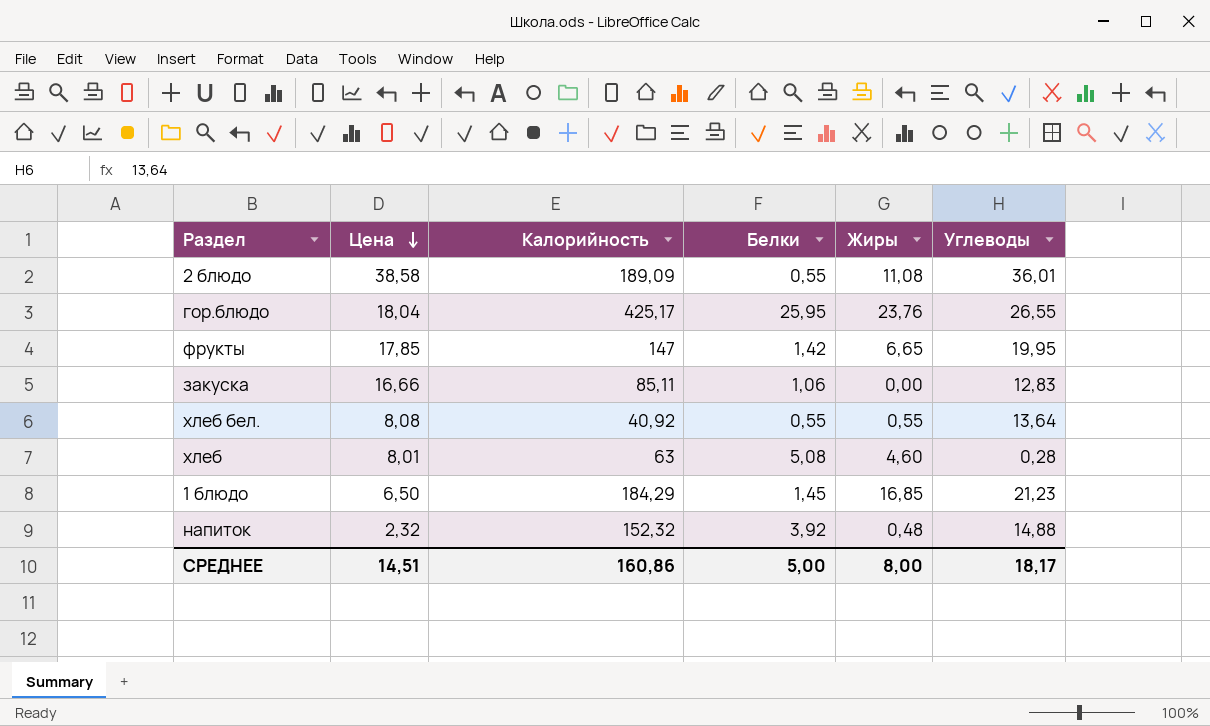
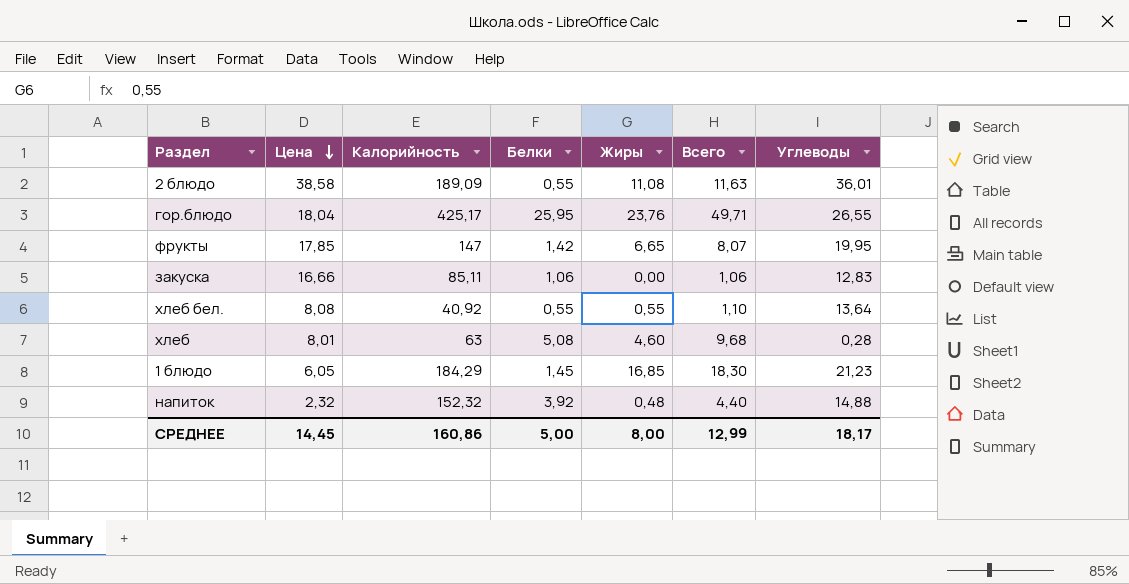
column Всего | formula: none -> [Белки] + [Жиры]
1 блюдо | Цена: 6,50 -> 6,05
СРЕДНЕЕ | Цена: 14,51 -> 14,45

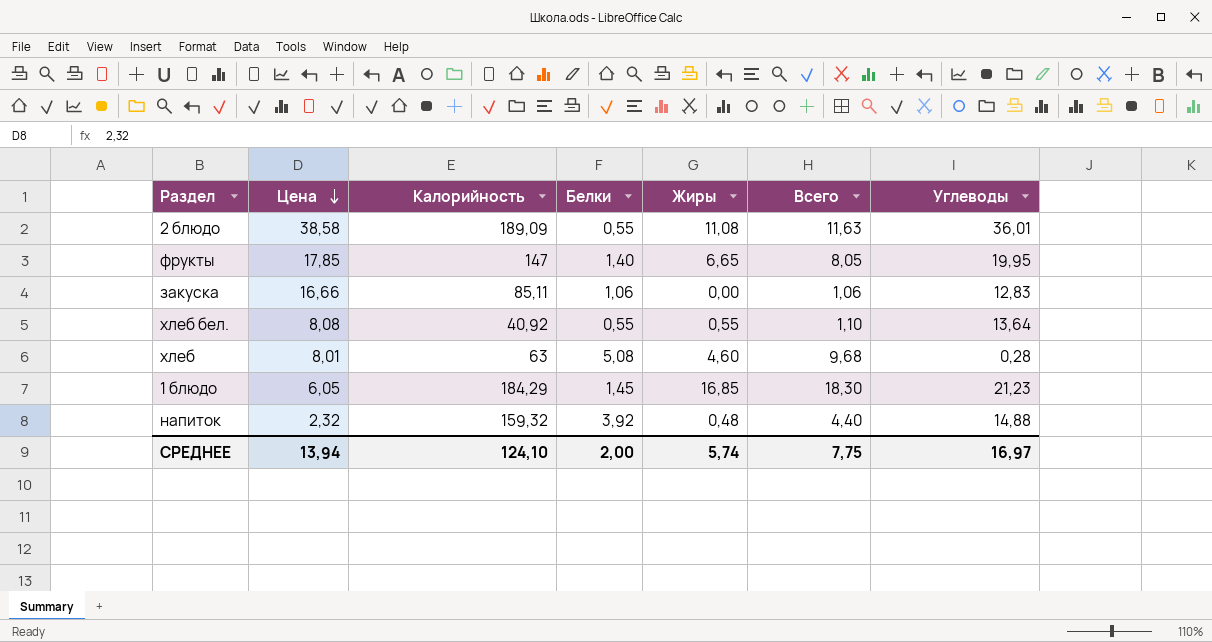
row гор.блюдо: 18,04 | 425,17 | 25,95 | 23,76 | 49,71 | 26,55 -> none
фрукты | Белки: 1,42 -> 1,40
фрукты | Всего: 8,07 -> 8,05
напиток | Калорийность: 152,32 -> 159,32
СРЕДНЕЕ | Цена: 14,45 -> 13,94
СРЕДНЕЕ | Калорийность: 160,86 -> 124,10
СРЕДНЕЕ | Белки: 5,00 -> 2,00
СРЕДНЕЕ | Жиры: 8,00 -> 5,74
СРЕДНЕЕ | Всего: 12,99 -> 7,75
СРЕДНЕЕ | Углеводы: 18,17 -> 16,97

